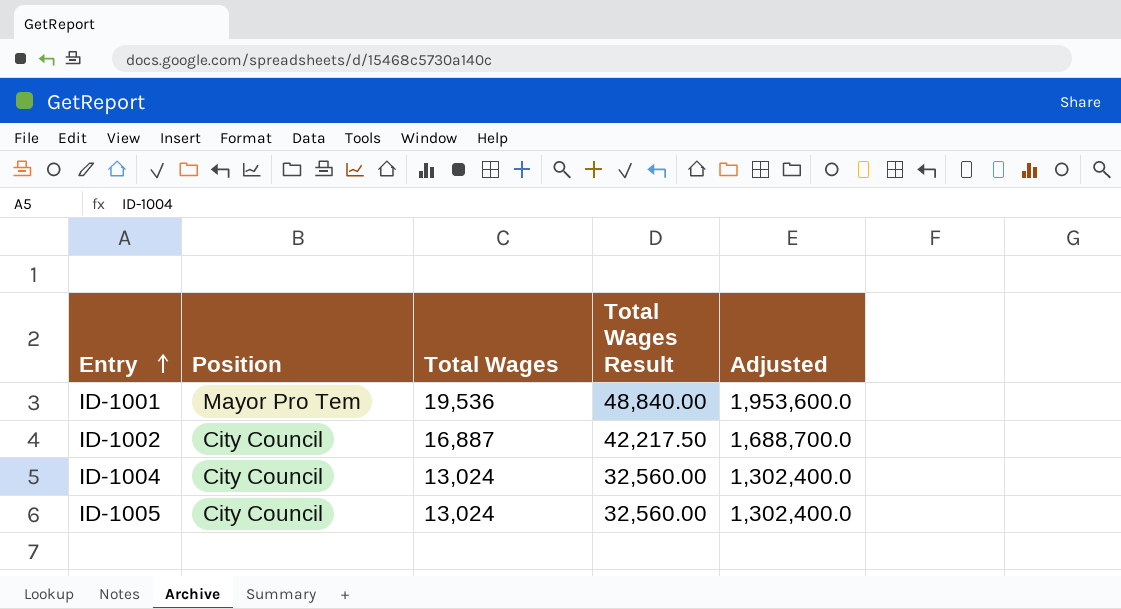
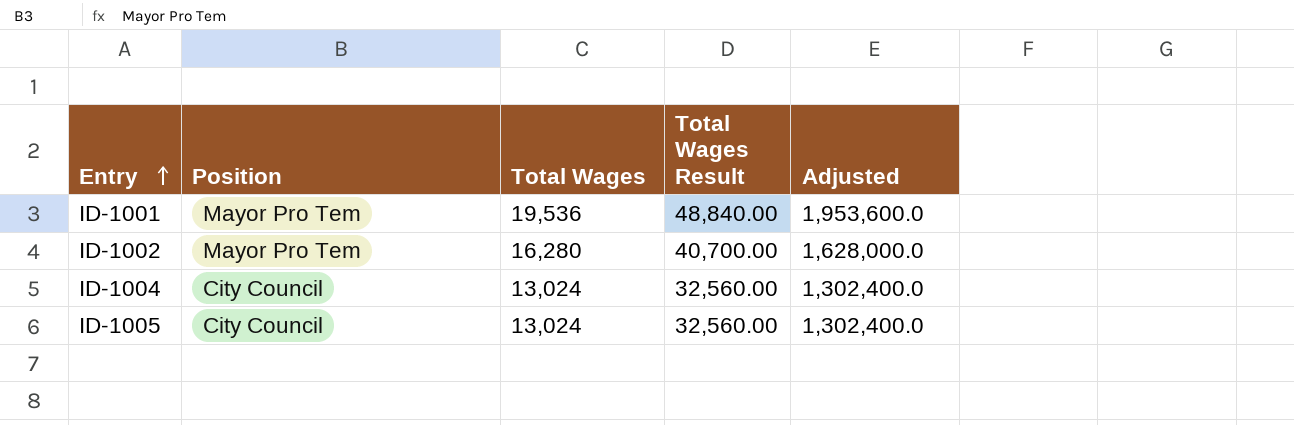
ID-1002 | Position: City Council -> Mayor Pro Tem
ID-1002 | Total Wages: 16,887 -> 16,280
ID-1002 | Total Wages Result: 42,217.50 -> 40,700.00
ID-1002 | Adjusted: 1,688,700.0 -> 1,628,000.0

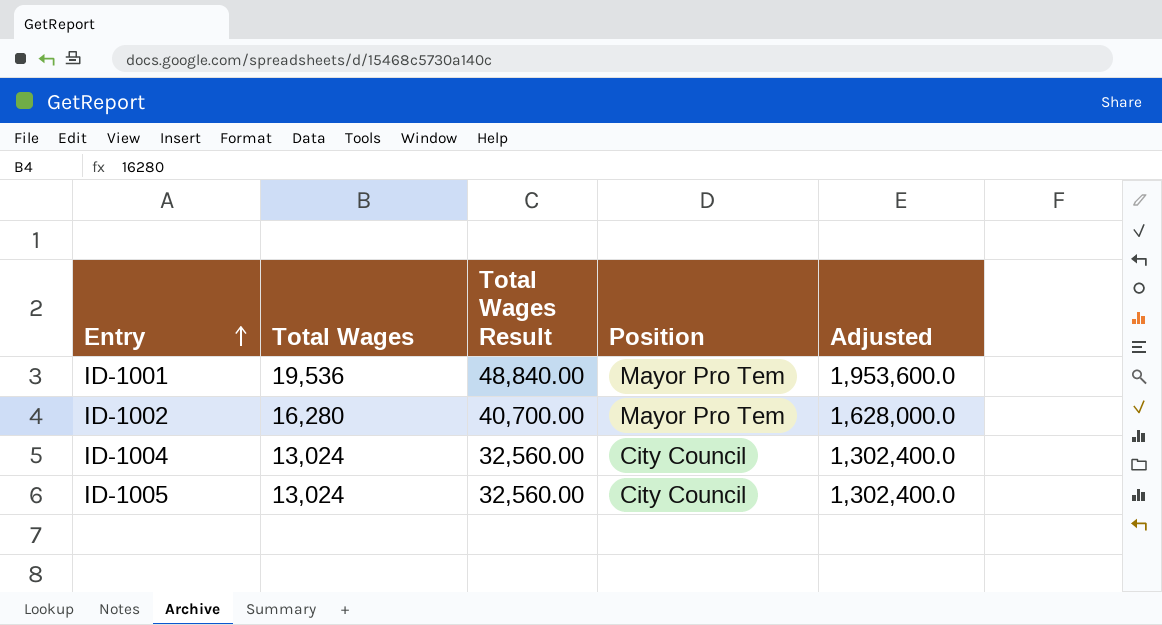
column Position | position: 2 -> 4

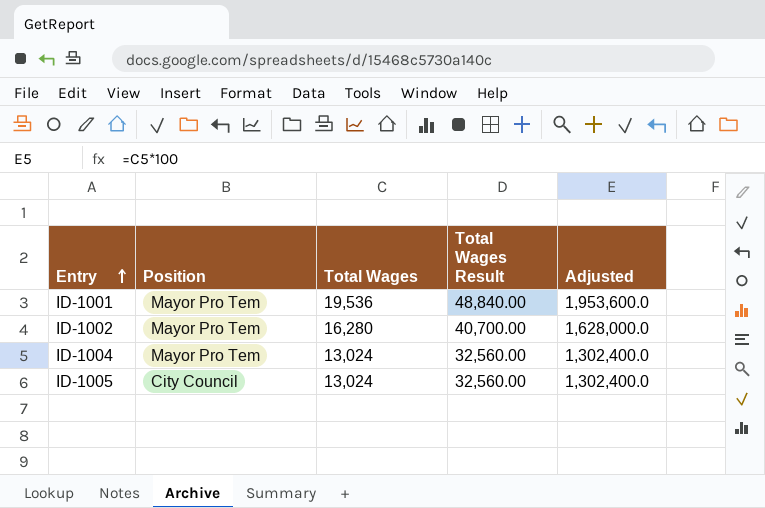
column Position | position: 4 -> 2
ID-1004 | Position: City Council -> Mayor Pro Tem

